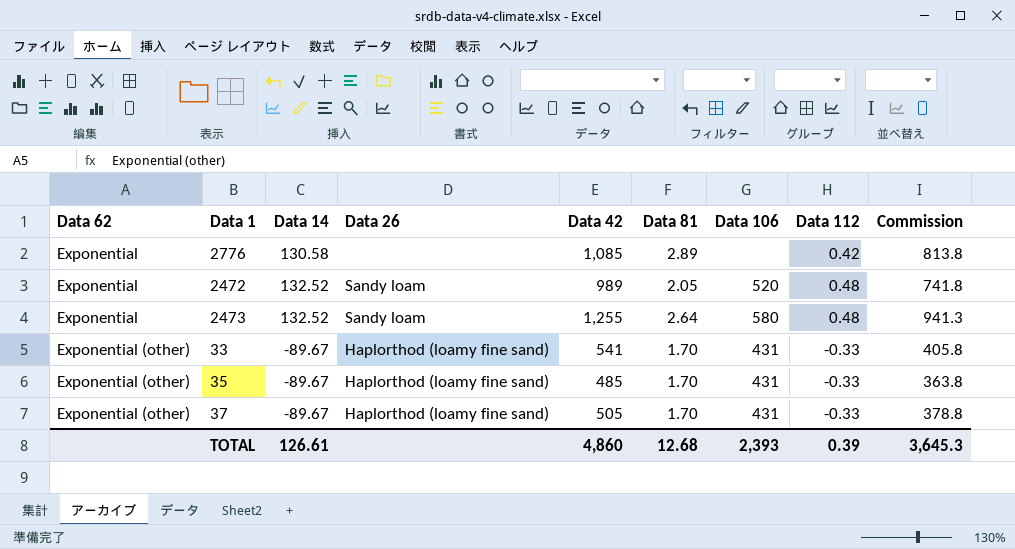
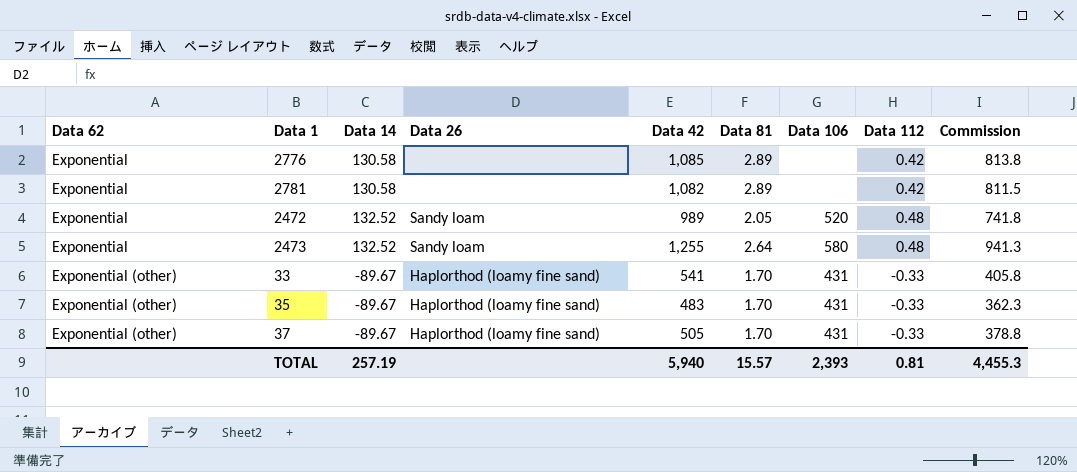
row 2781: none -> Exponential | 130.58 | none | 1,082 | 2.89 | none | 0.42 | 811.5
35 | Data 42: 485 -> 483
35 | Commission: 363.8 -> 362.3
TOTAL | Data 14: 126.61 -> 257.19
TOTAL | Data 42: 4,860 -> 5,940
TOTAL | Data 81: 12.68 -> 15.57
TOTAL | Data 112: 0.39 -> 0.81
TOTAL | Commission: 3,645.3 -> 4,455.3

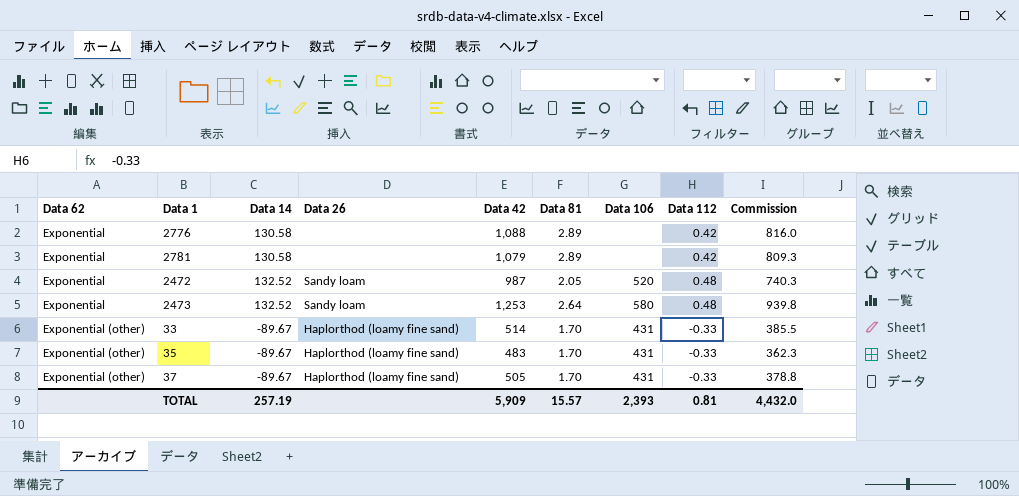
2776 | Data 42: 1,085 -> 1,088
2776 | Commission: 813.8 -> 816.0
2781 | Data 42: 1,082 -> 1,079
2781 | Commission: 811.5 -> 809.3
2472 | Data 42: 989 -> 987
2472 | Commission: 741.8 -> 740.3
2473 | Data 42: 1,255 -> 1,253
2473 | Commission: 941.3 -> 939.8
33 | Data 42: 541 -> 514
33 | Commission: 405.8 -> 385.5
TOTAL | Data 42: 5,940 -> 5,909
TOTAL | Commission: 4,455.3 -> 4,432.0

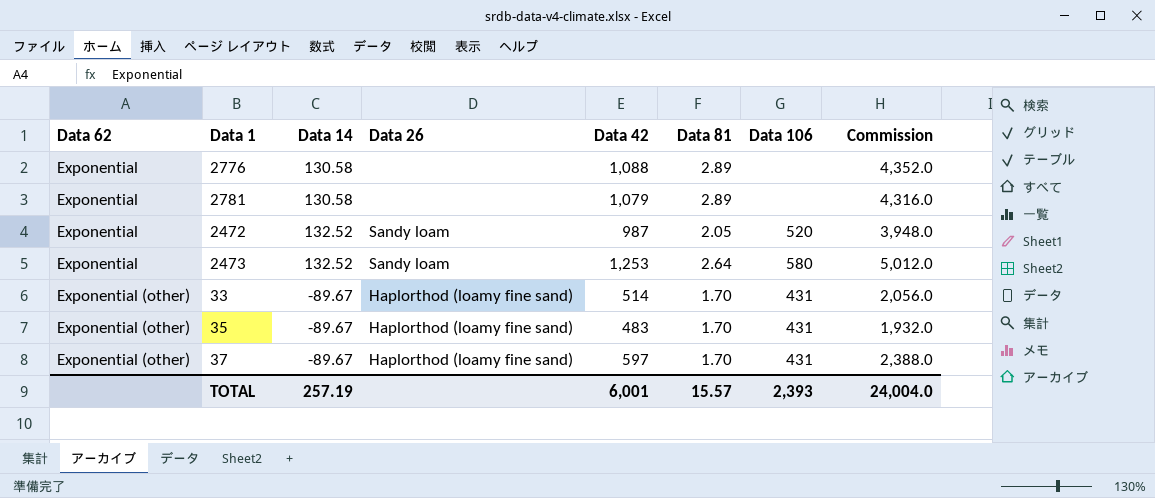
column Data 112 | position: 8 -> none
column Commission | formula: [Data 42] * 0.75 -> [Data 42] * 4
37 | Data 42: 505 -> 597
TOTAL | Data 42: 5,909 -> 6,001
TOTAL | Commission: 4,432.0 -> 24,004.0

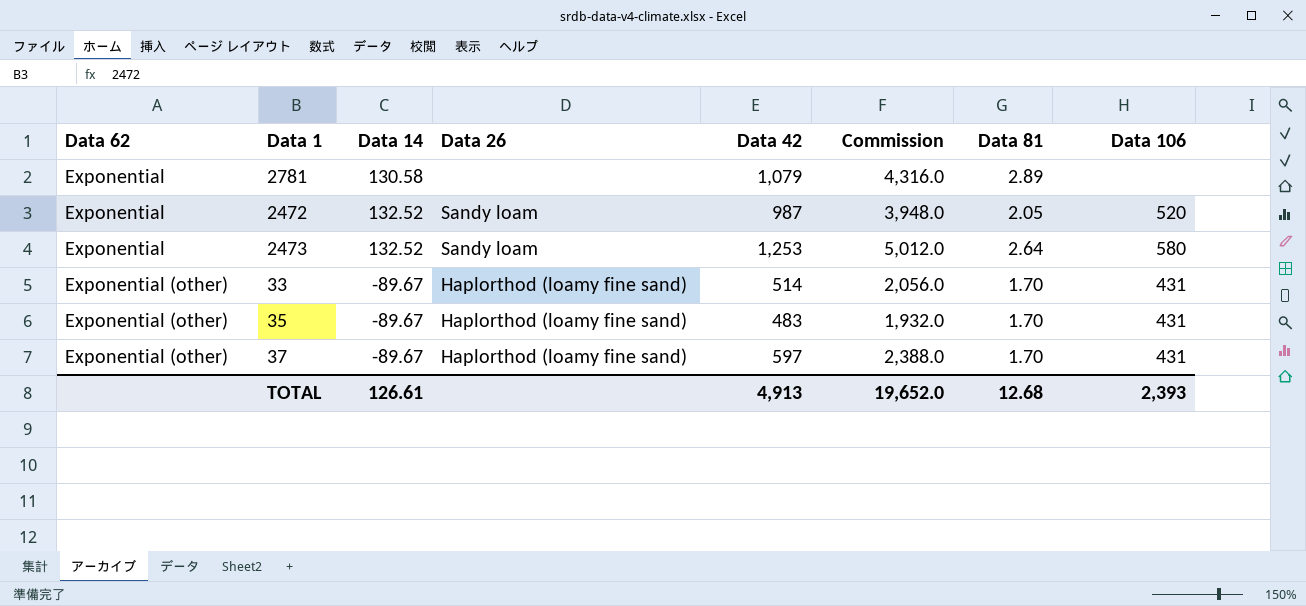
column Commission | position: 8 -> 6
row 2776: Exponential | 130.58 | none | 1,088 | 2.89 | none | 4,352.0 -> none
TOTAL | Data 14: 257.19 -> 126.61
TOTAL | Data 42: 6,001 -> 4,913
TOTAL | Commission: 24,004.0 -> 19,652.0
TOTAL | Data 81: 15.57 -> 12.68

